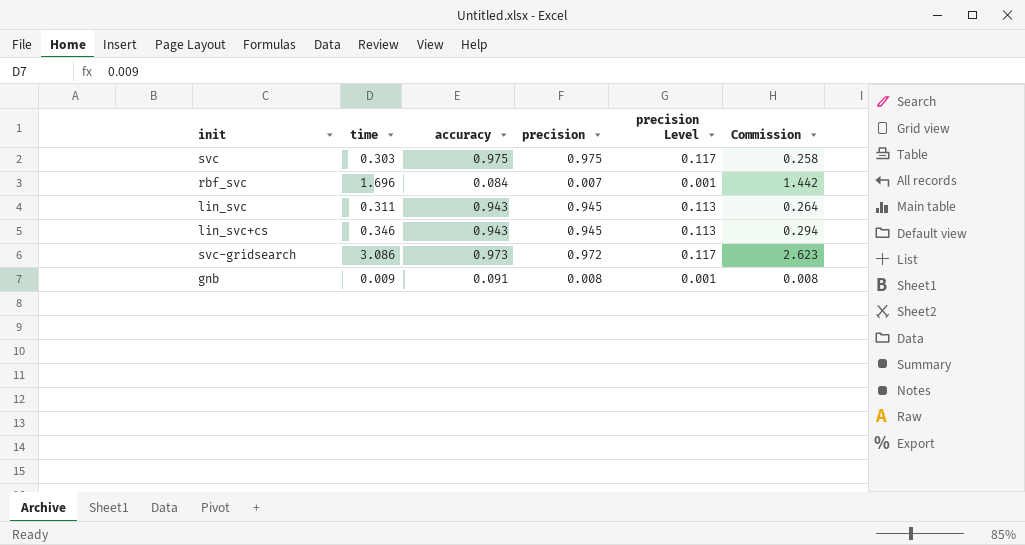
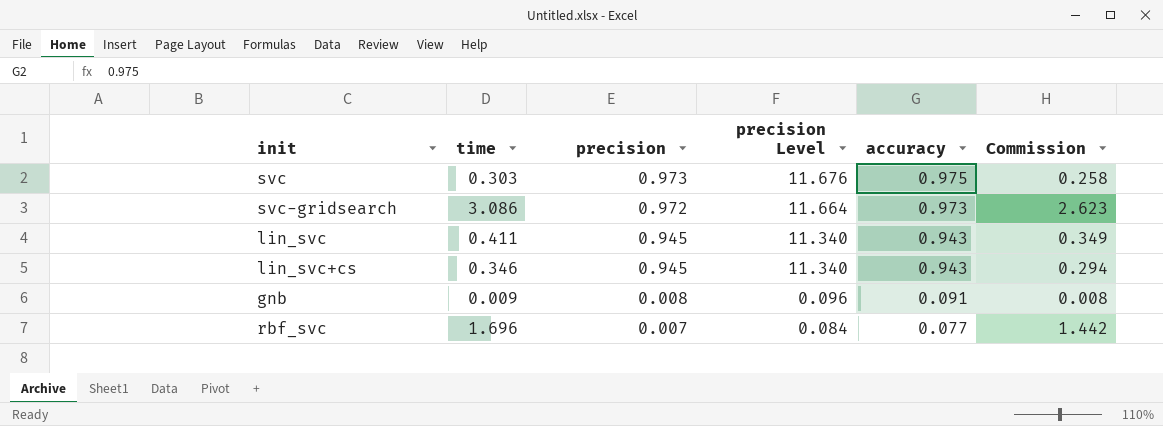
row order: none -> precision descending
column precision Level | formula: [precision] * 0.12 -> [precision] * 12
column accuracy | position: 3 -> 5
svc | precision: 0.975 -> 0.973
lin_svc | time: 0.311 -> 0.411
lin_svc | Commission: 0.264 -> 0.349
rbf_svc | accuracy: 0.084 -> 0.077

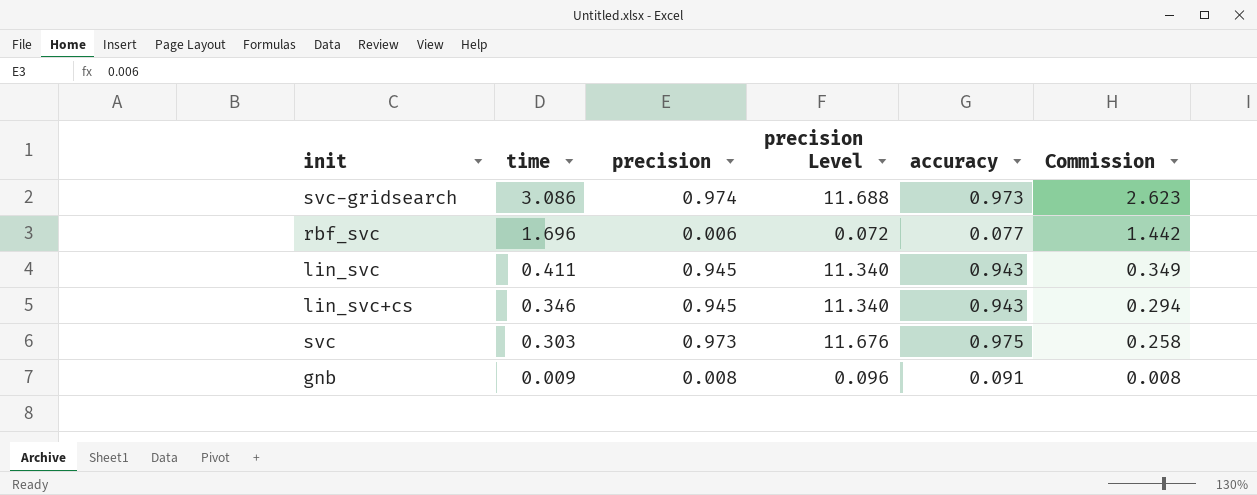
row order: precision descending -> time descending
svc-gridsearch | precision: 0.972 -> 0.974
svc-gridsearch | precision Level: 11.664 -> 11.688
rbf_svc | precision: 0.007 -> 0.006
rbf_svc | precision Level: 0.084 -> 0.072

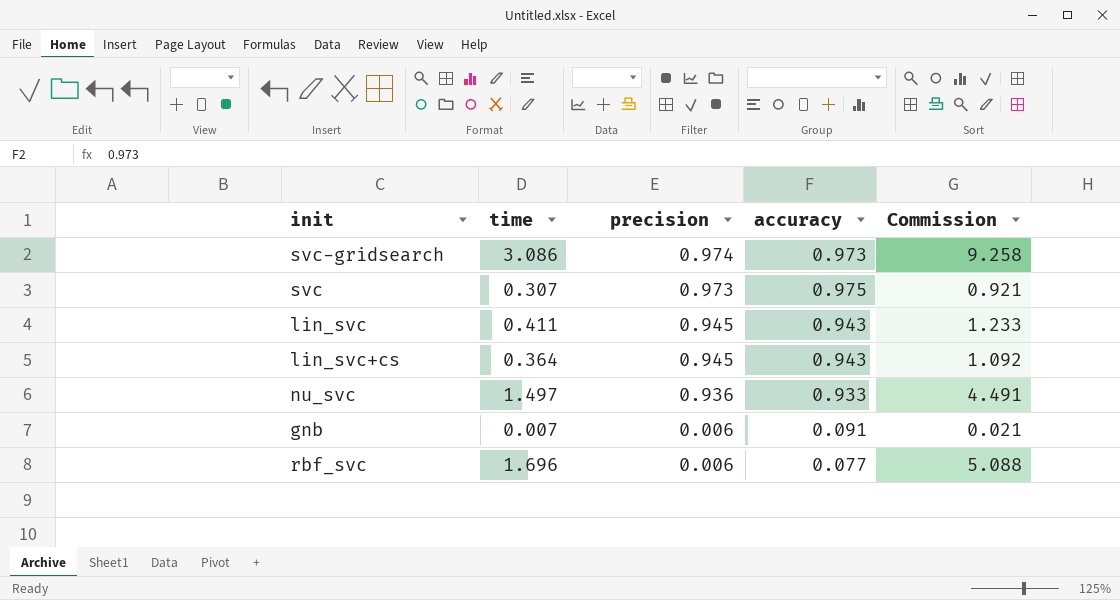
row order: time descending -> precision descending
column precision Level | formula: [precision] * 12 -> none
column Commission | formula: [time] * 0.85 -> [time] * 3
svc | time: 0.303 -> 0.307
lin_svc+cs | time: 0.346 -> 0.364
row nu_svc: none -> 1.497 | 0.936 | 0.933 | 4.491
gnb | time: 0.009 -> 0.007
gnb | precision: 0.008 -> 0.006

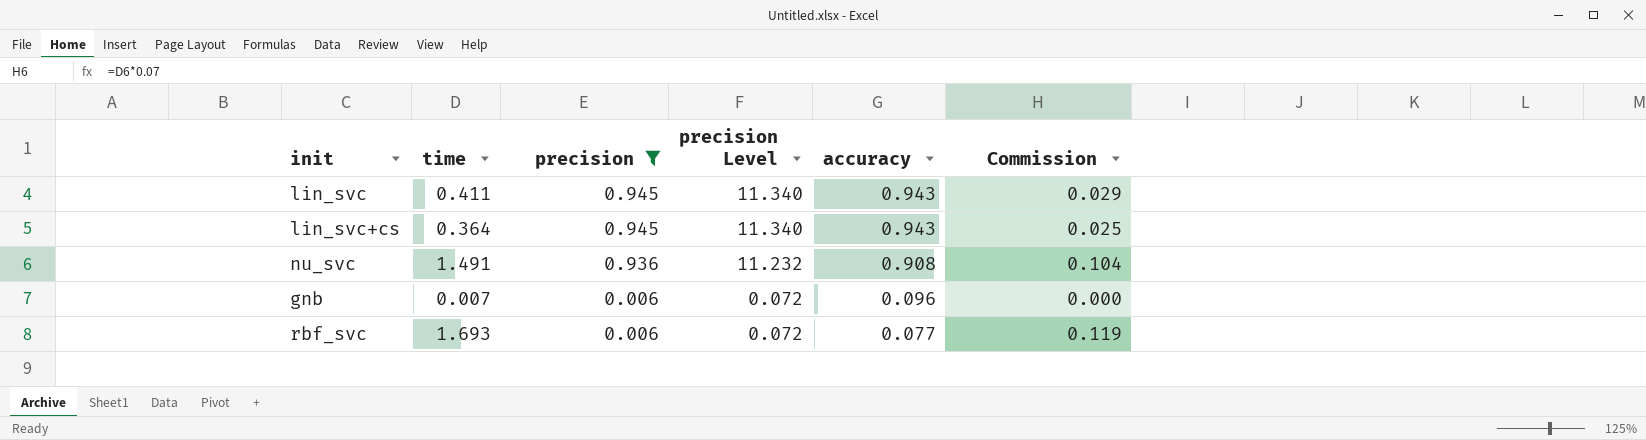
filter: none -> precision <= 0.945
column precision Level | formula: none -> [precision] * 12
column Commission | formula: [time] * 3 -> [time] * 0.07
nu_svc | time: 1.497 -> 1.491
nu_svc | accuracy: 0.933 -> 0.908
gnb | accuracy: 0.091 -> 0.096
rbf_svc | time: 1.696 -> 1.693

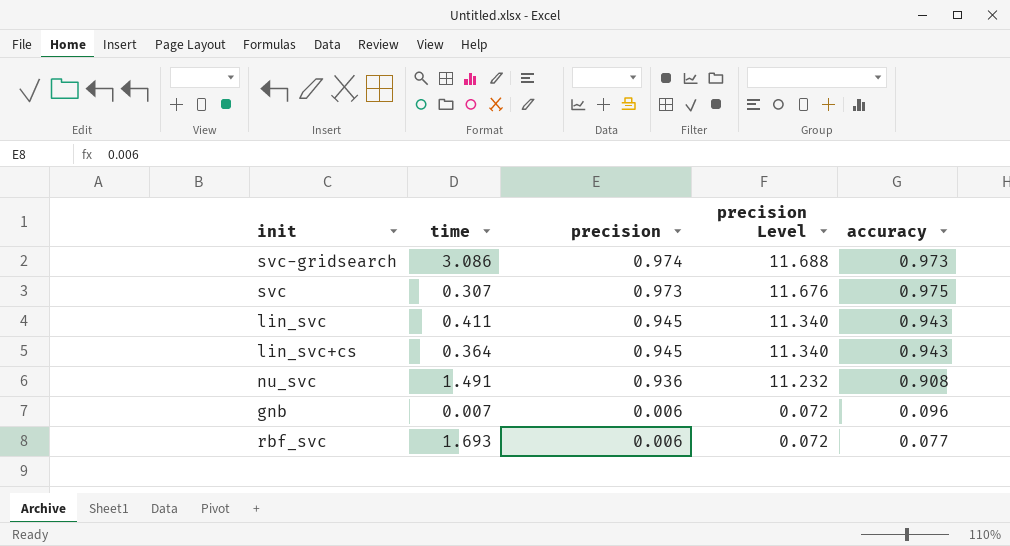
filter: precision <= 0.945 -> none
column Commission | formula: [time] * 0.07 -> none

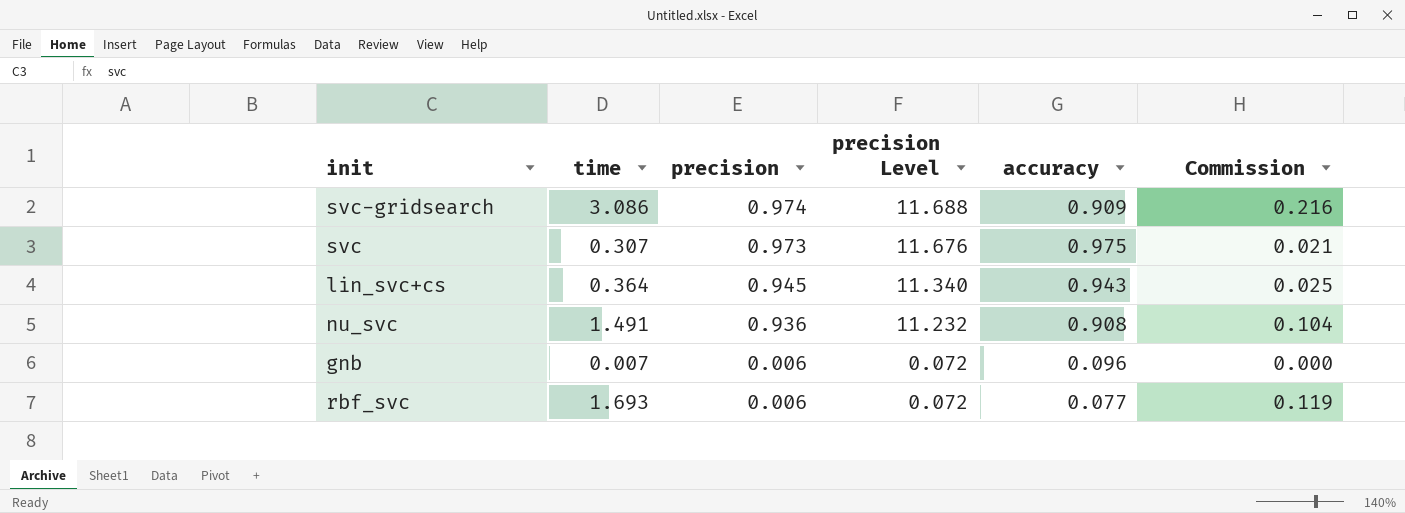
column Commission | formula: none -> [time] * 0.07
row lin_svc: 0.411 | 0.945 | 11.340 | 0.943 -> none
svc-gridsearch | accuracy: 0.973 -> 0.909

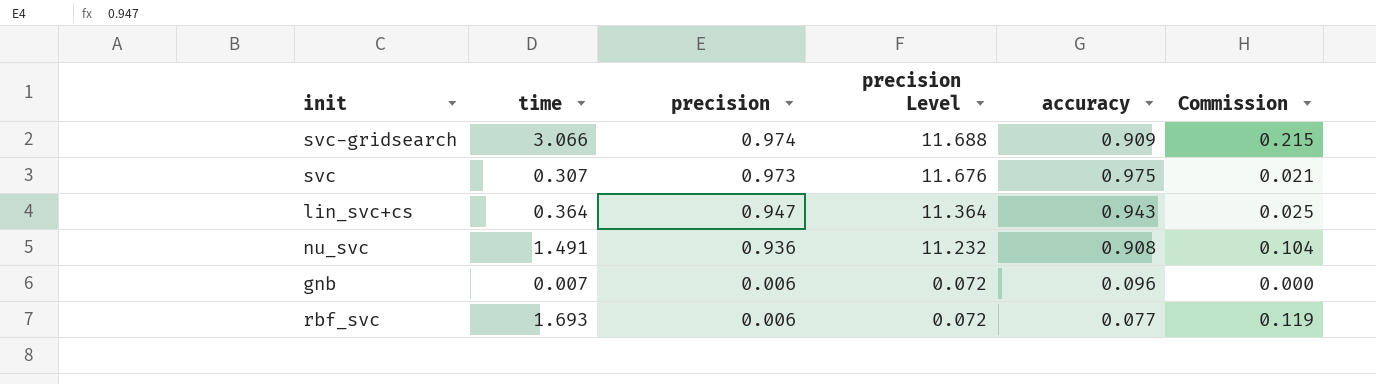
svc-gridsearch | time: 3.086 -> 3.066
svc-gridsearch | Commission: 0.216 -> 0.215
lin_svc+cs | precision: 0.945 -> 0.947
lin_svc+cs | precision Level: 11.340 -> 11.364

